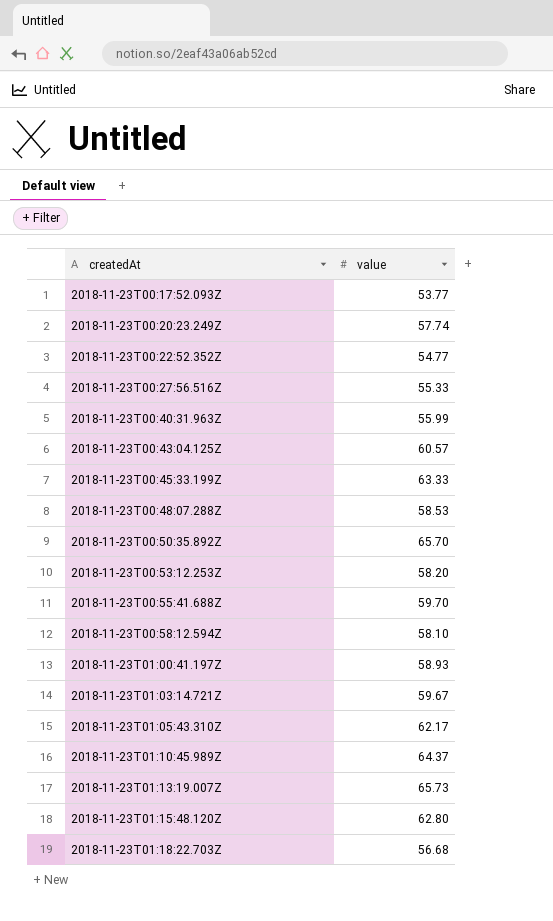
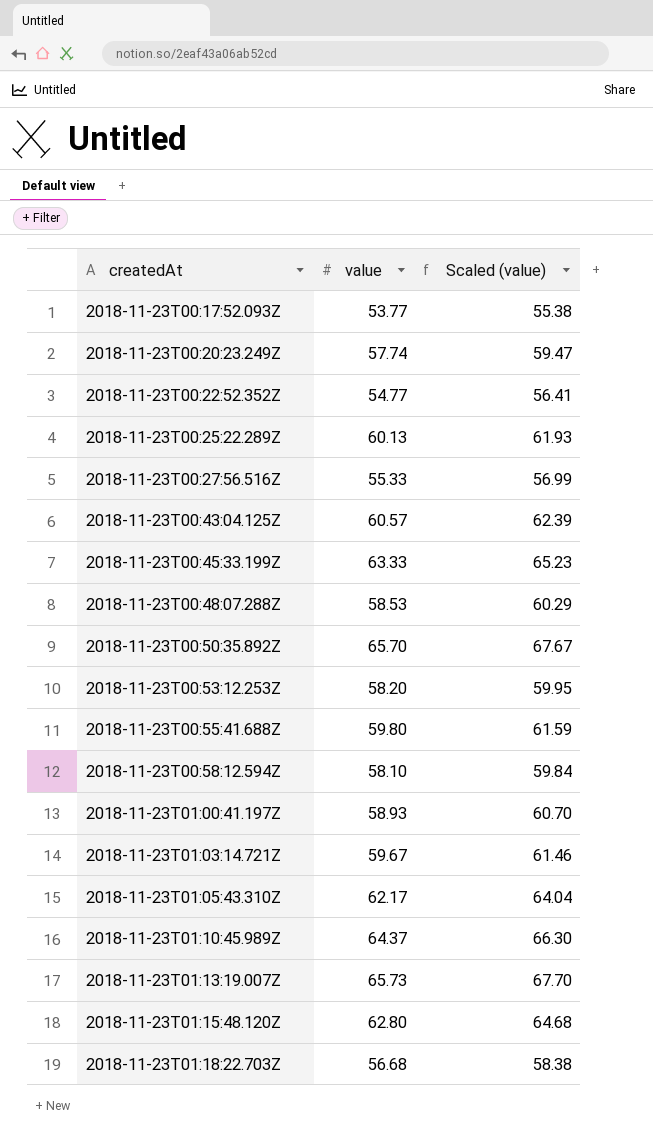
column Scaled (value) | formula: none -> [value] * 1.03
row 2018-11-23T00:40:31.963Z: 55.99 -> none
row 2018-11-23T00:25:22.289Z: none -> 60.13 | 61.93
2018-11-23T00:55:41.688Z | value: 59.70 -> 59.80

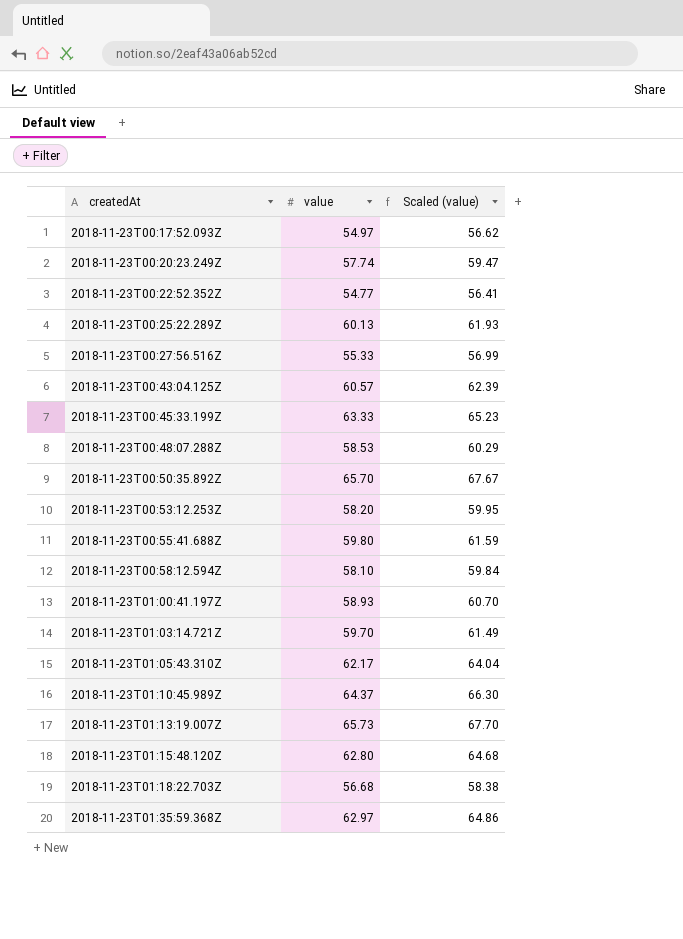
2018-11-23T00:17:52.093Z | value: 53.77 -> 54.97
2018-11-23T00:17:52.093Z | Scaled (value): 55.38 -> 56.62
2018-11-23T01:03:14.721Z | value: 59.67 -> 59.70
2018-11-23T01:03:14.721Z | Scaled (value): 61.46 -> 61.49
row 2018-11-23T01:35:59.368Z: none -> 62.97 | 64.86

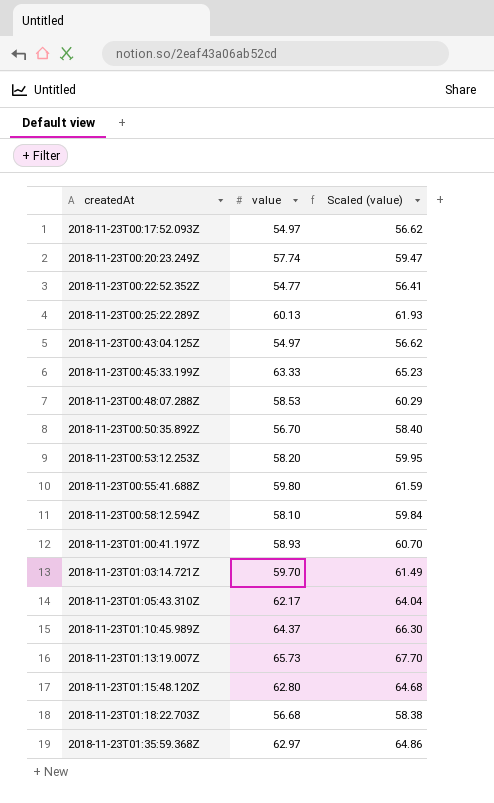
row 2018-11-23T00:27:56.516Z: 55.33 | 56.99 -> none
2018-11-23T00:43:04.125Z | value: 60.57 -> 54.97
2018-11-23T00:43:04.125Z | Scaled (value): 62.39 -> 56.62
2018-11-23T00:50:35.892Z | value: 65.70 -> 56.70
2018-11-23T00:50:35.892Z | Scaled (value): 67.67 -> 58.40

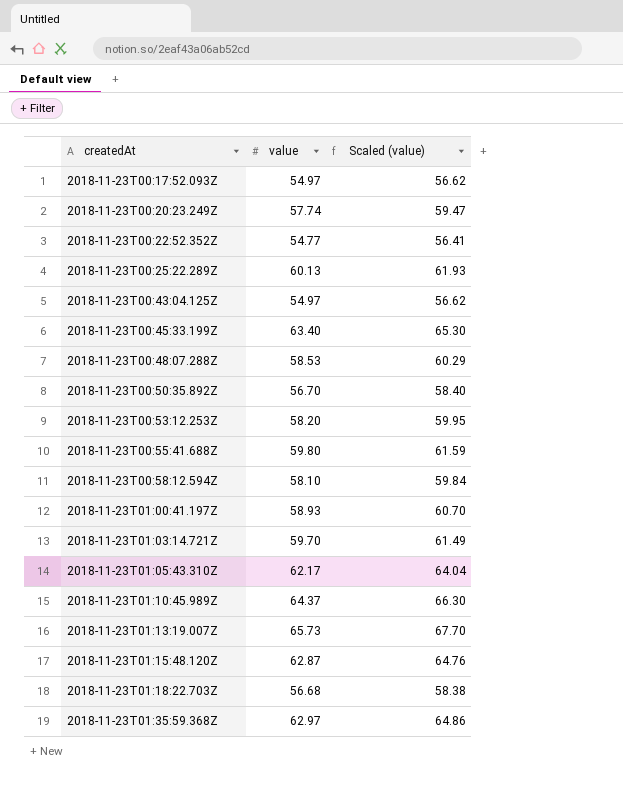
2018-11-23T00:45:33.199Z | value: 63.33 -> 63.40
2018-11-23T00:45:33.199Z | Scaled (value): 65.23 -> 65.30
2018-11-23T01:15:48.120Z | value: 62.80 -> 62.87
2018-11-23T01:15:48.120Z | Scaled (value): 64.68 -> 64.76

